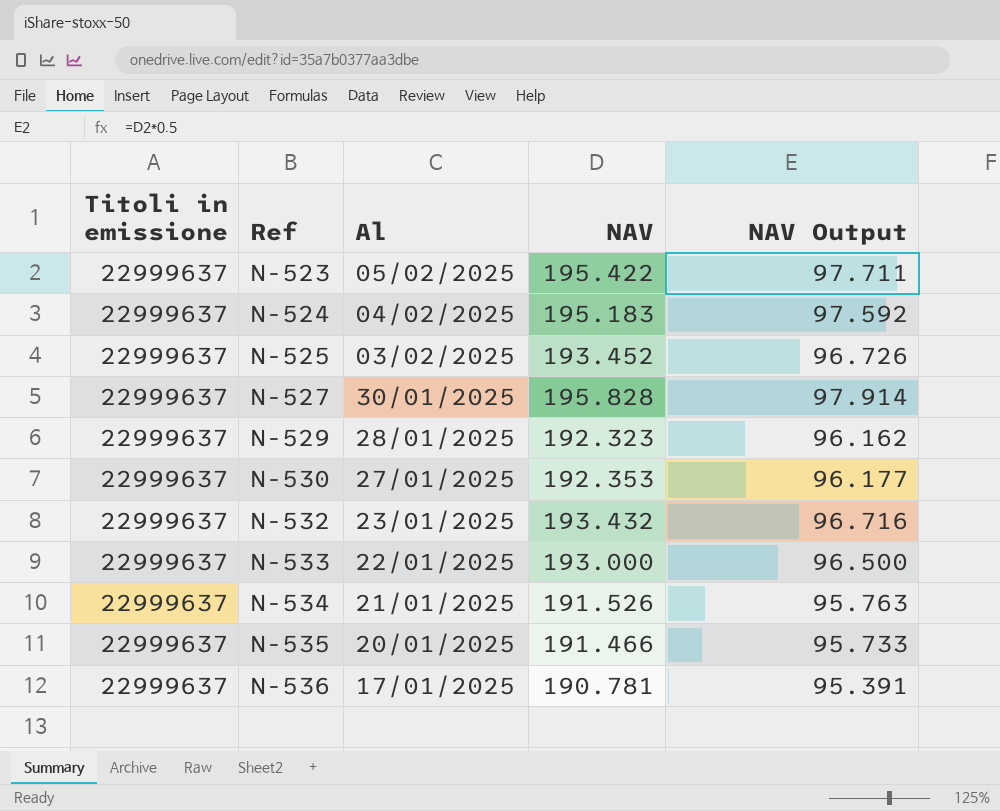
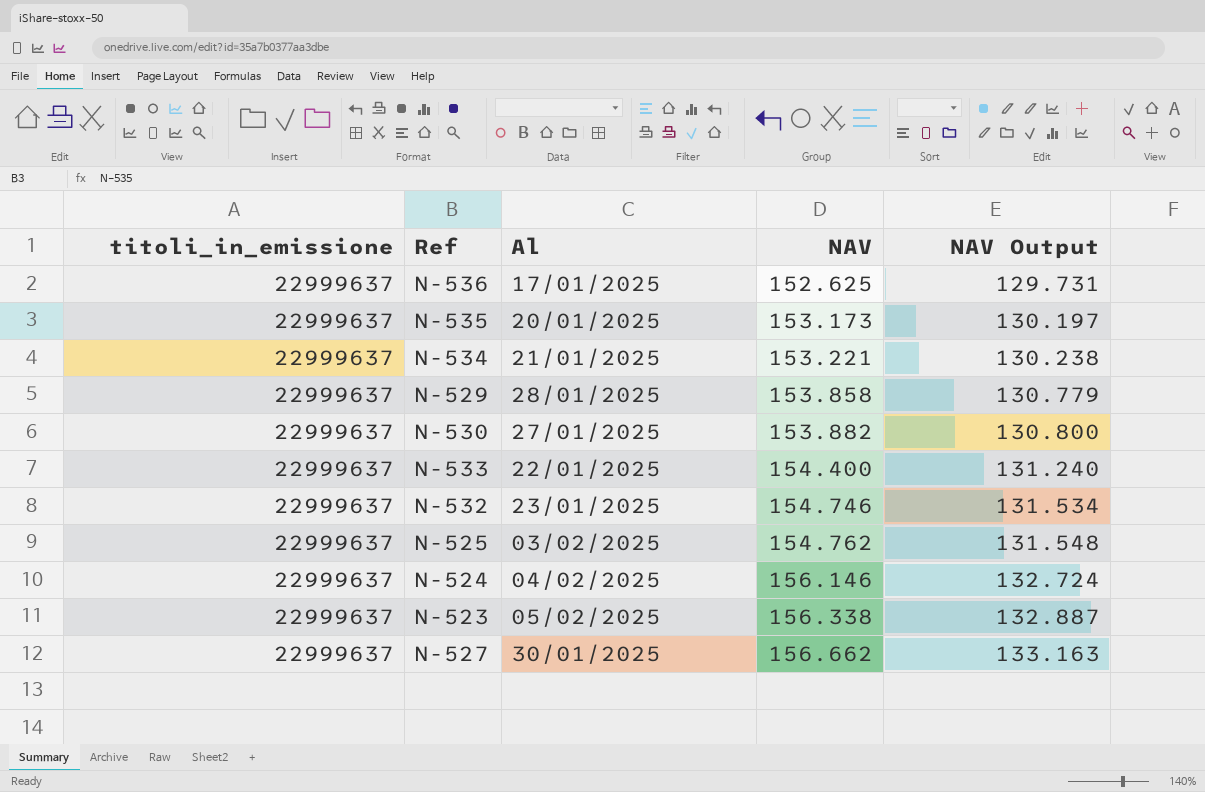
row order: Ref ascending -> NAV ascending
column name: Titoli in emissione -> titoli_in_emissione
column NAV Output | formula: [NAV] * 0.5 -> [NAV] * 0.85
N-536 | NAV: 190.781 -> 152.625
N-535 | NAV: 191.466 -> 153.173
N-534 | NAV: 191.526 -> 153.221
N-529 | NAV: 192.323 -> 153.858
N-530 | NAV: 192.353 -> 153.882
N-533 | NAV: 193.000 -> 154.400
N-532 | NAV: 193.432 -> 154.746
N-525 | NAV: 193.452 -> 154.762
N-524 | NAV: 195.183 -> 156.146
N-523 | NAV: 195.422 -> 156.338
N-527 | NAV: 195.828 -> 156.662

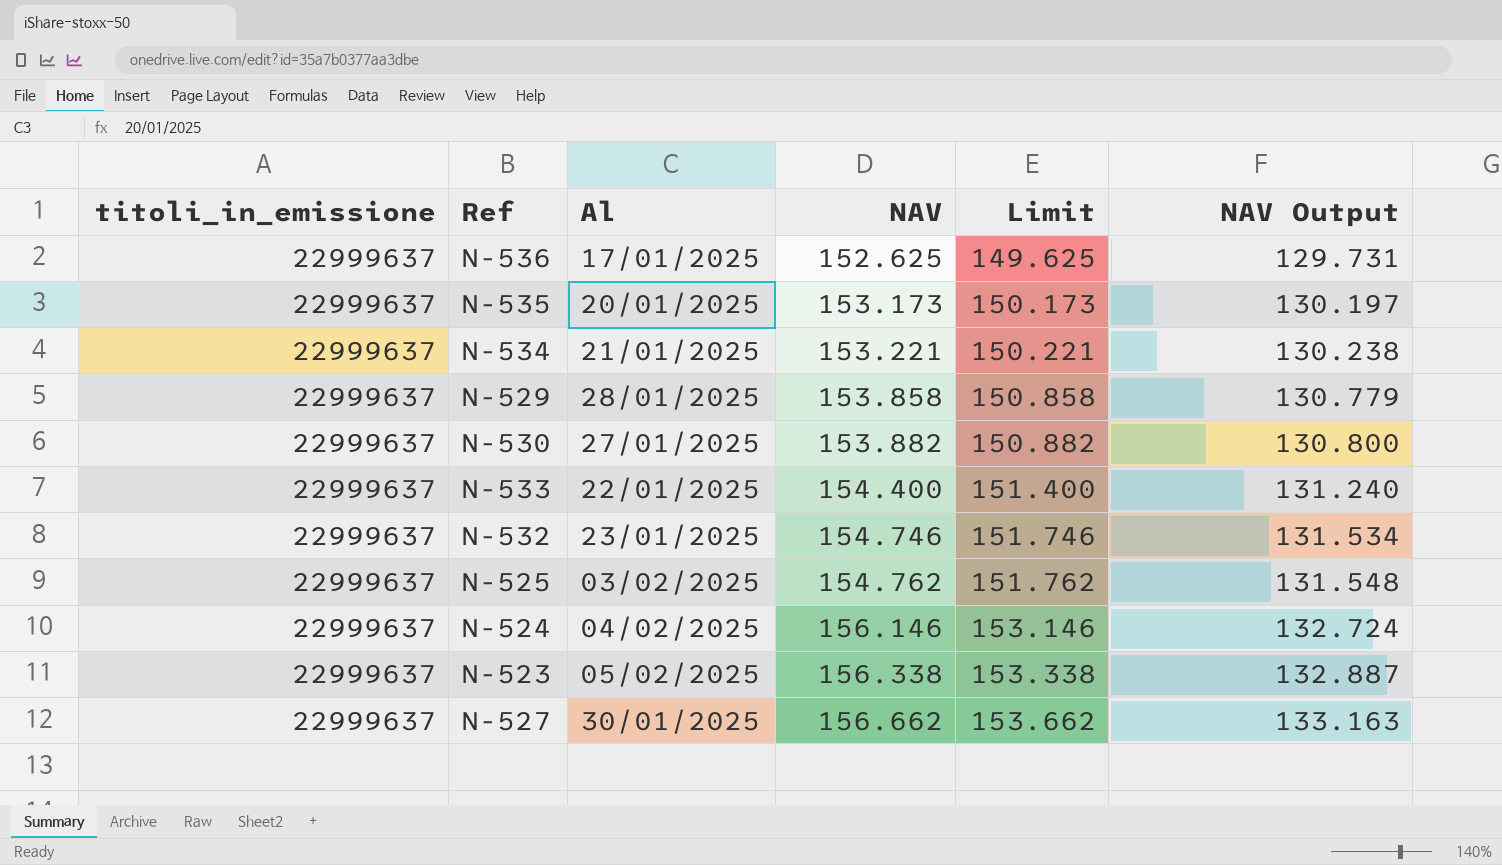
column Limit | formula: none -> [NAV] - 3

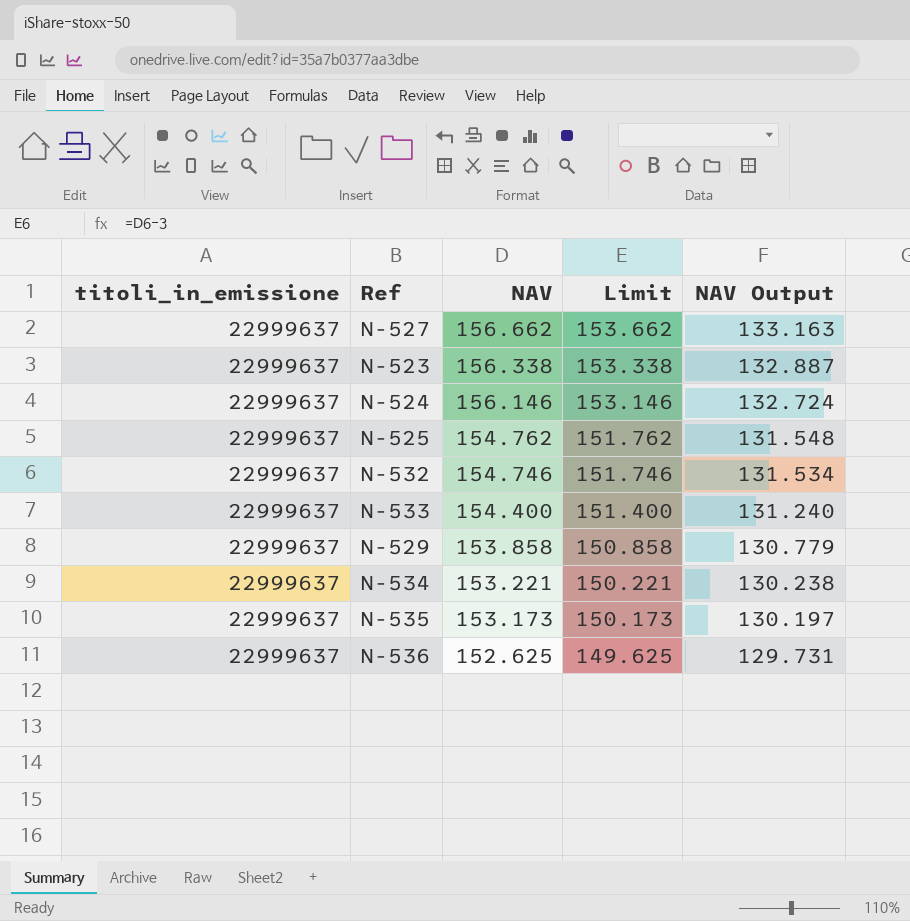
row order: NAV ascending -> NAV descending
column Al | position: 3 -> none
row N-530: 22999637 | 27/01/2025 | 153.882 | 150.882 | 130.800 -> none

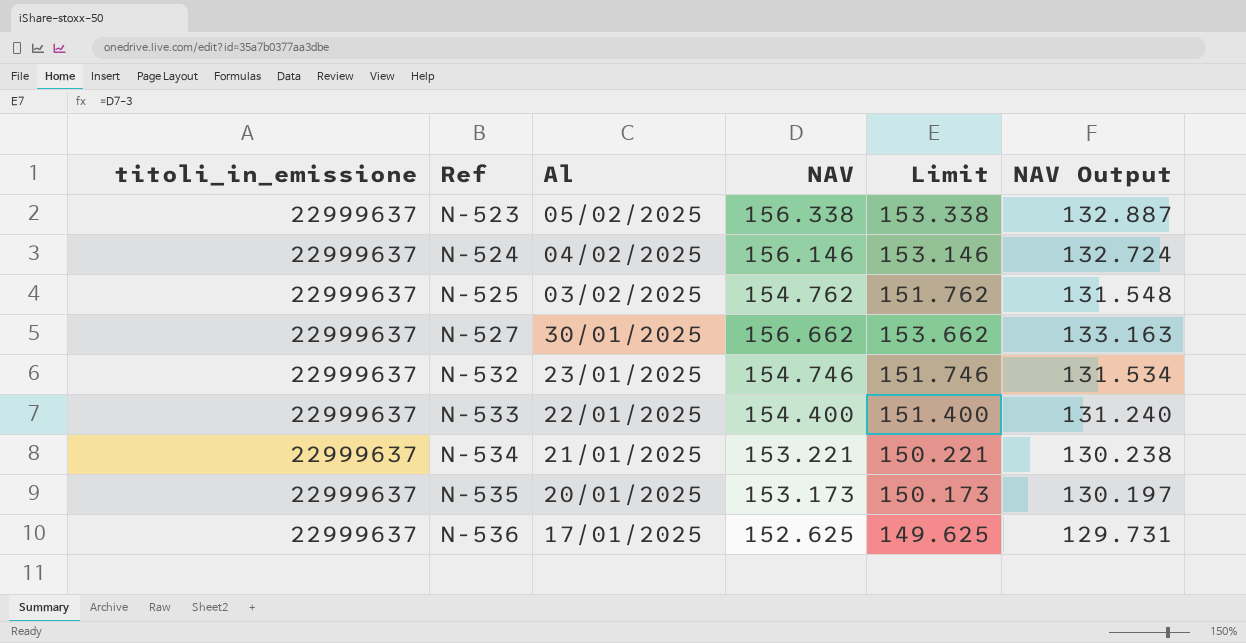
row order: NAV descending -> Ref ascending
column Al | position: none -> 3
row N-529: 22999637 | 153.858 | 150.858 | 130.779 -> none

